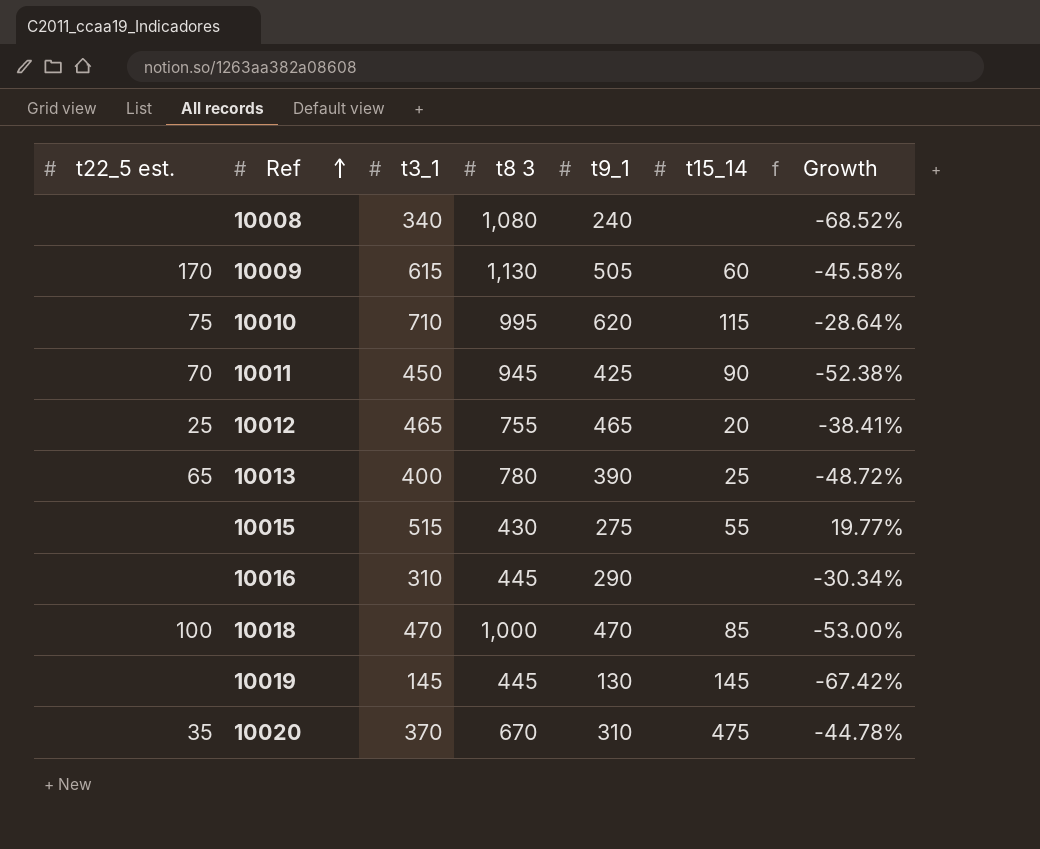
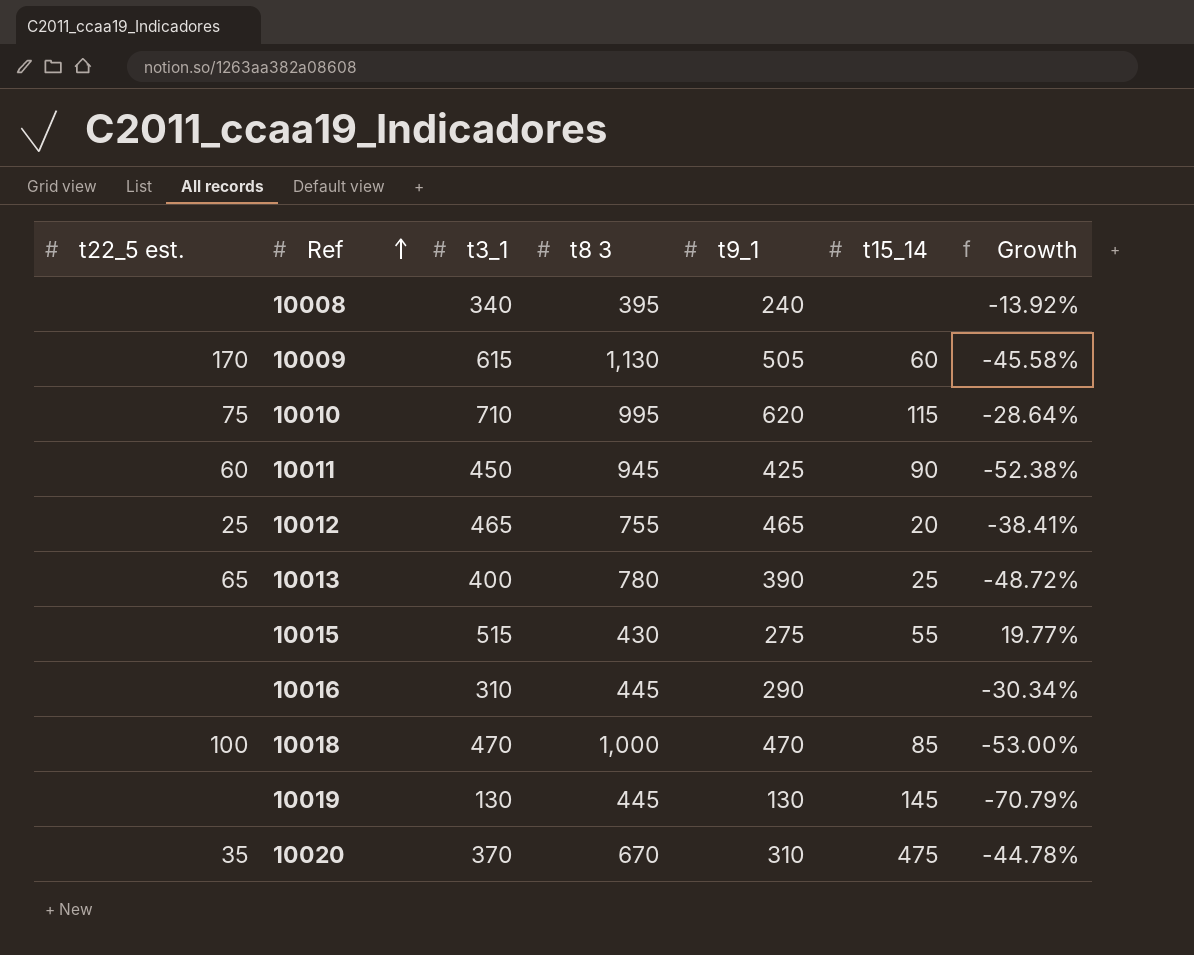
10008 | t8 3: 1,080 -> 395
10008 | Growth: -68.52% -> -13.92%
10011 | t22_5 est.: 70 -> 60
10019 | t3_1: 145 -> 130
10019 | Growth: -67.42% -> -70.79%

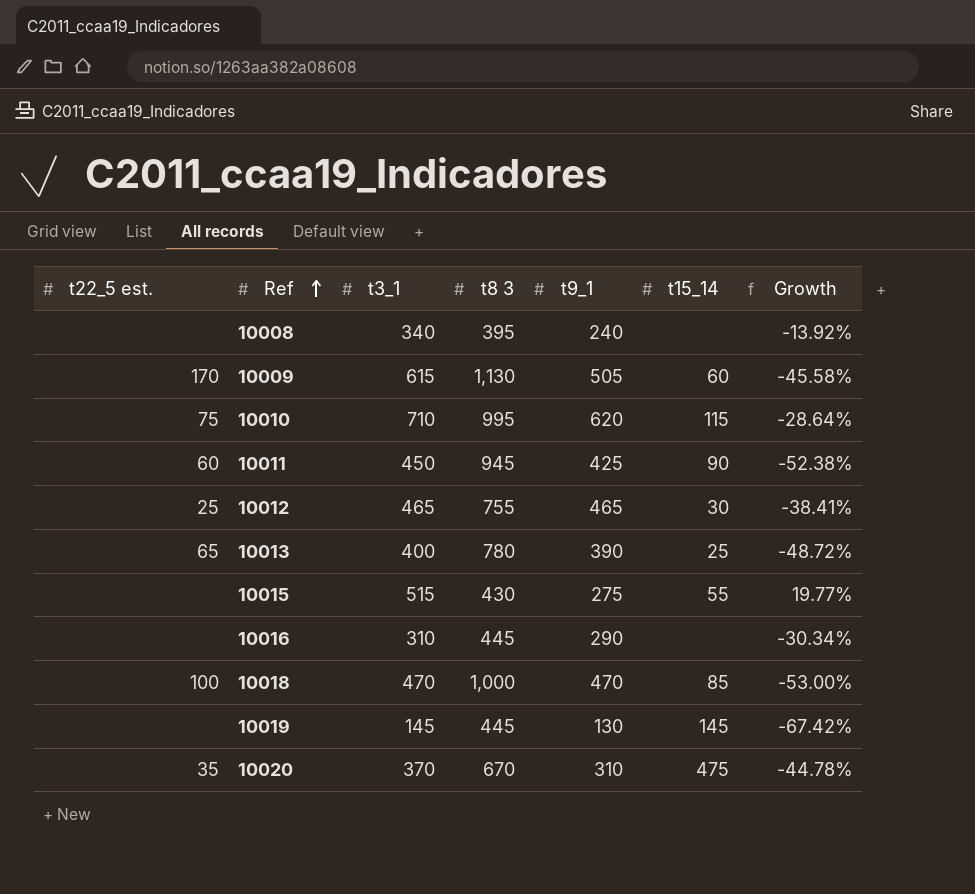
10012 | t15_14: 20 -> 30
10019 | t3_1: 130 -> 145
10019 | Growth: -70.79% -> -67.42%

